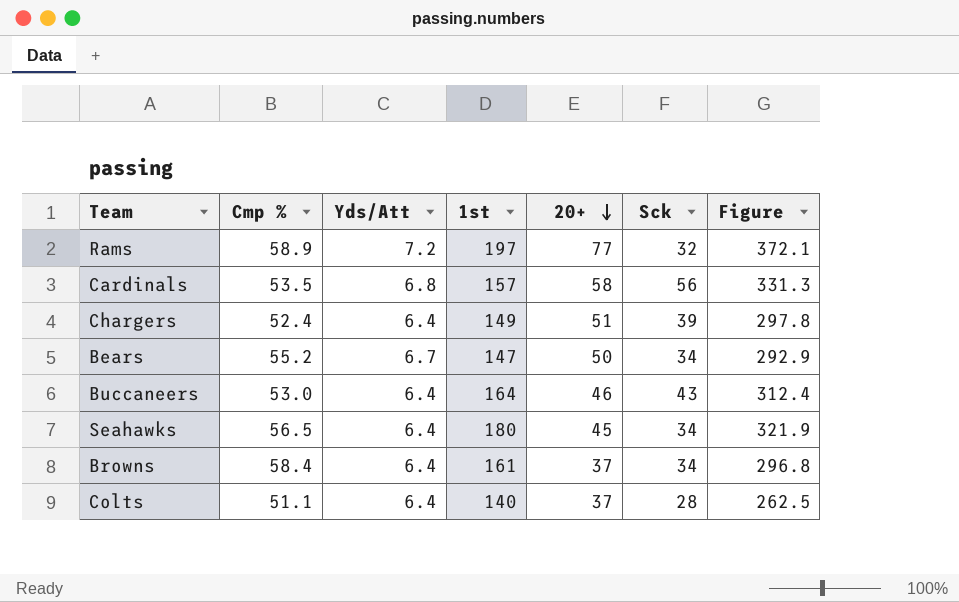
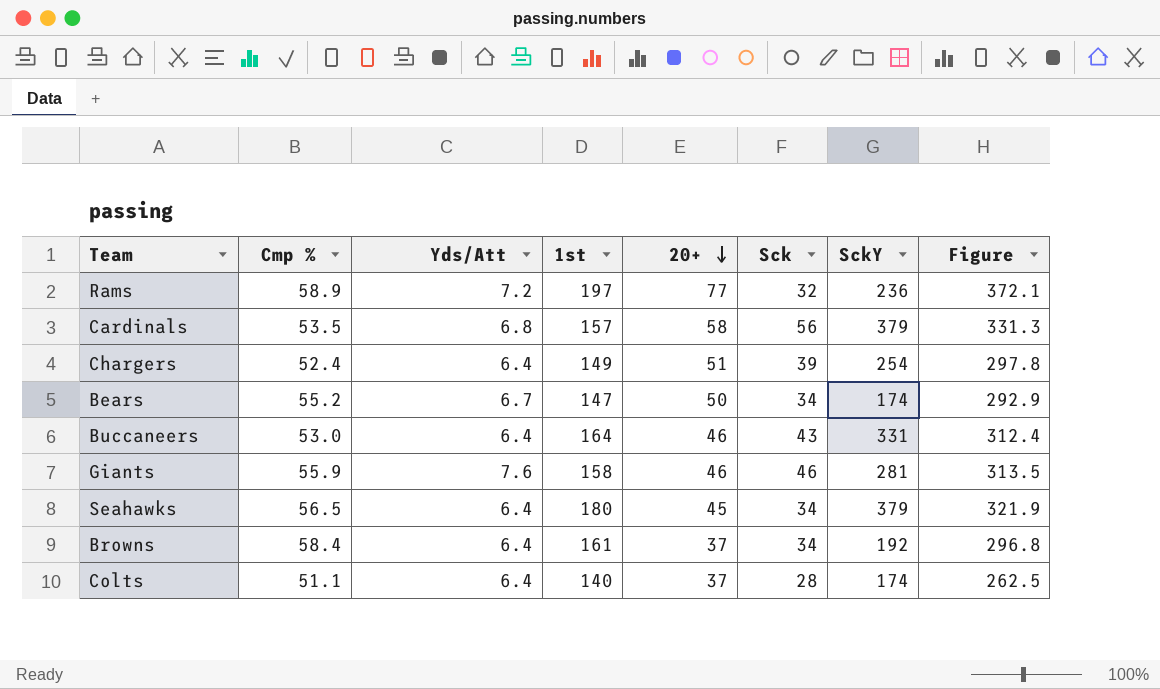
column SckY | position: none -> 7
row Giants: none -> 55.9 | 7.6 | 158 | 46 | 46 | 281 | 313.5

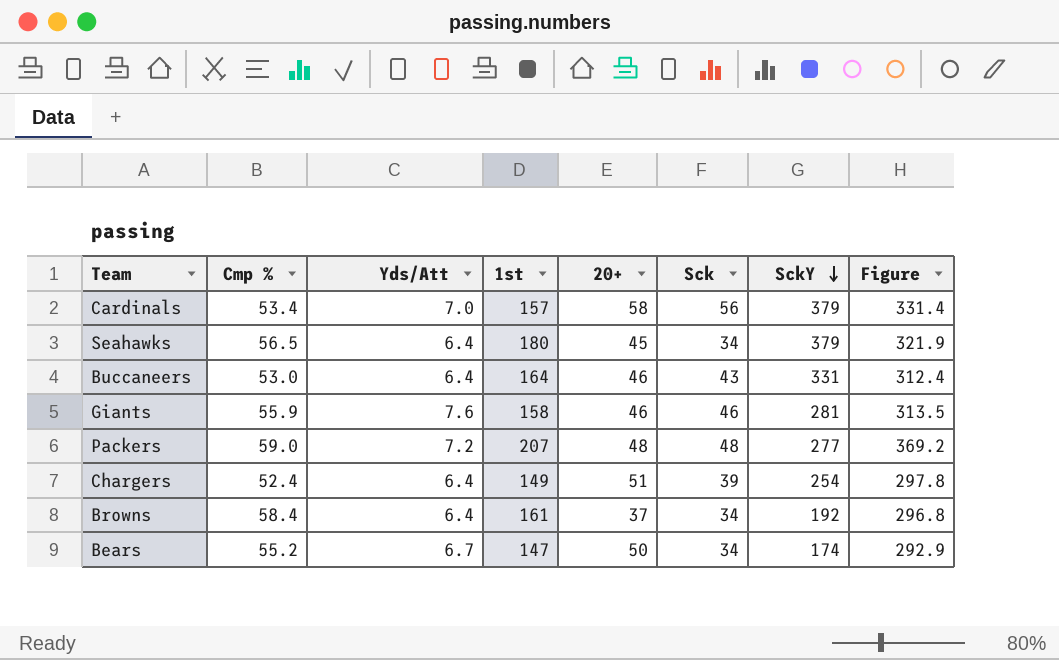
row order: 20+ descending -> SckY descending
row Rams: 58.9 | 7.2 | 197 | 77 | 32 | 236 | 372.1 -> none
row Colts: 51.1 | 6.4 | 140 | 37 | 28 | 174 | 262.5 -> none
Cardinals | Cmp %: 53.5 -> 53.4
Cardinals | Yds/Att: 6.8 -> 7.0
Cardinals | Figure: 331.3 -> 331.4
row Packers: none -> 59.0 | 7.2 | 207 | 48 | 48 | 277 | 369.2

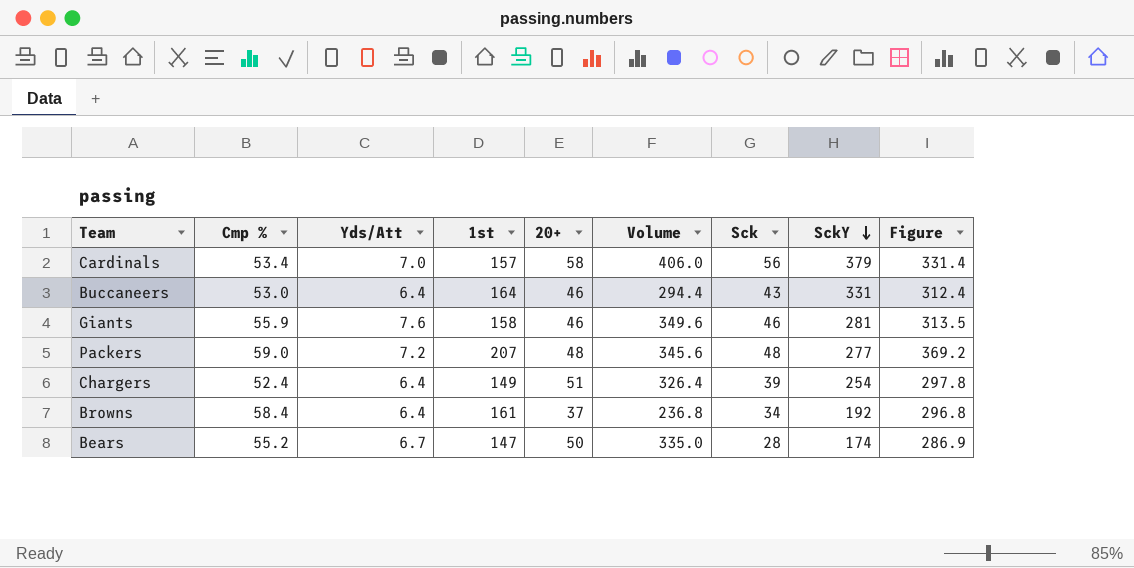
column Volume | formula: none -> [Yds/Att] * [20+]
row Seahawks: 56.5 | 6.4 | 180 | 45 | 34 | 379 | 321.9 -> none
Bears | Sck: 34 -> 28
Bears | Figure: 292.9 -> 286.9

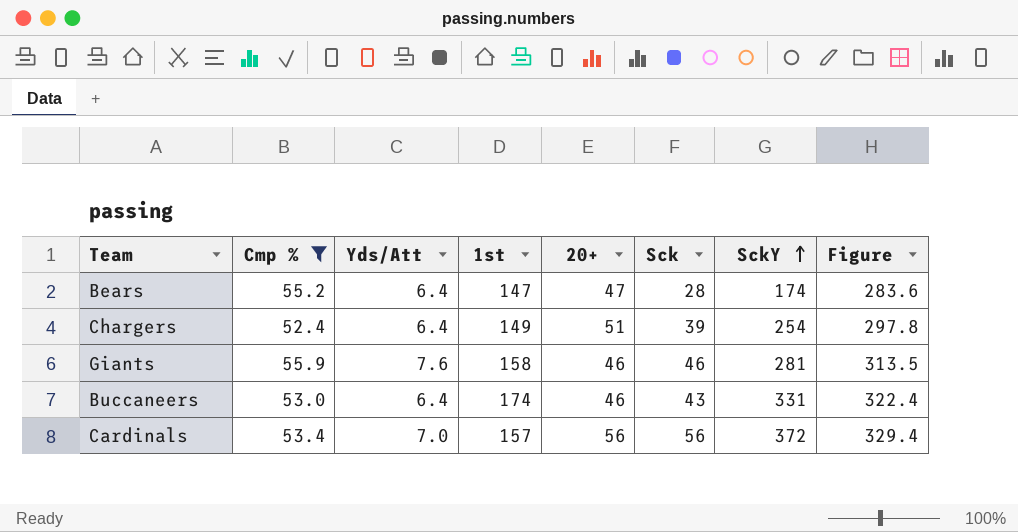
filter: none -> Cmp % <= 55.9
row order: SckY descending -> SckY ascending
column Volume | formula: [Yds/Att] * [20+] -> none
Bears | Yds/Att: 6.7 -> 6.4
Bears | 20+: 50 -> 47
Bears | Figure: 286.9 -> 283.6
Buccaneers | 1st: 164 -> 174
Buccaneers | Figure: 312.4 -> 322.4
Cardinals | 20+: 58 -> 56
Cardinals | SckY: 379 -> 372
Cardinals | Figure: 331.4 -> 329.4

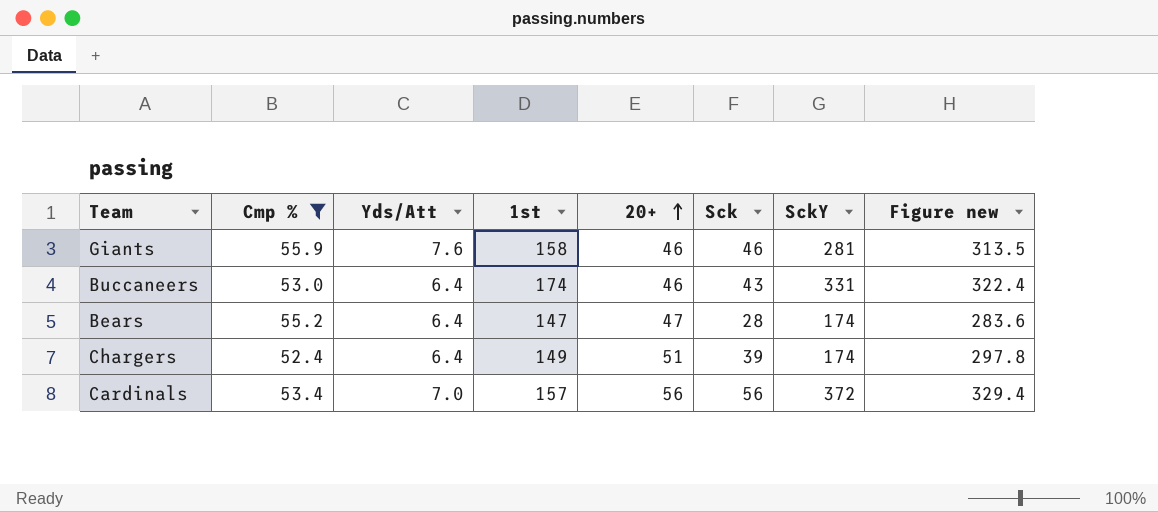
row order: SckY ascending -> 20+ ascending
column name: Figure -> Figure new
Chargers | SckY: 254 -> 174

